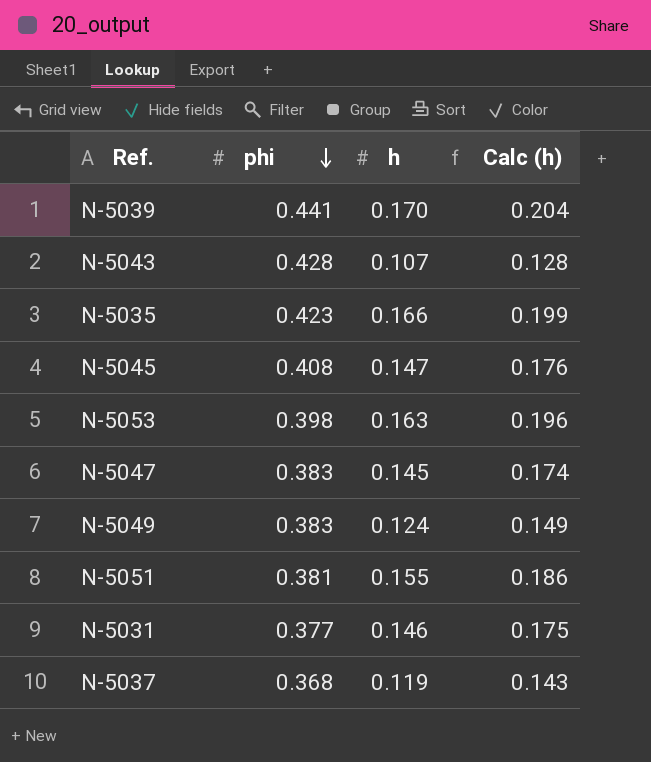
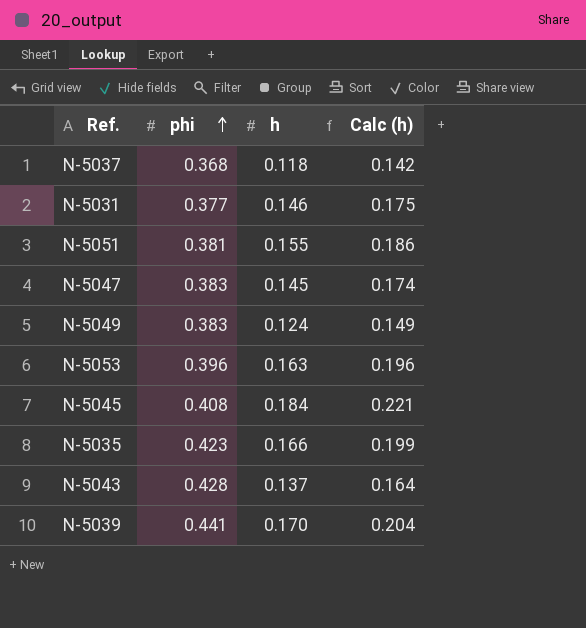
row order: phi descending -> phi ascending
N-5037 | h: 0.119 -> 0.118
N-5037 | Calc (h): 0.143 -> 0.142
N-5053 | phi: 0.398 -> 0.396
N-5045 | h: 0.147 -> 0.184
N-5045 | Calc (h): 0.176 -> 0.221
N-5043 | h: 0.107 -> 0.137
N-5043 | Calc (h): 0.128 -> 0.164

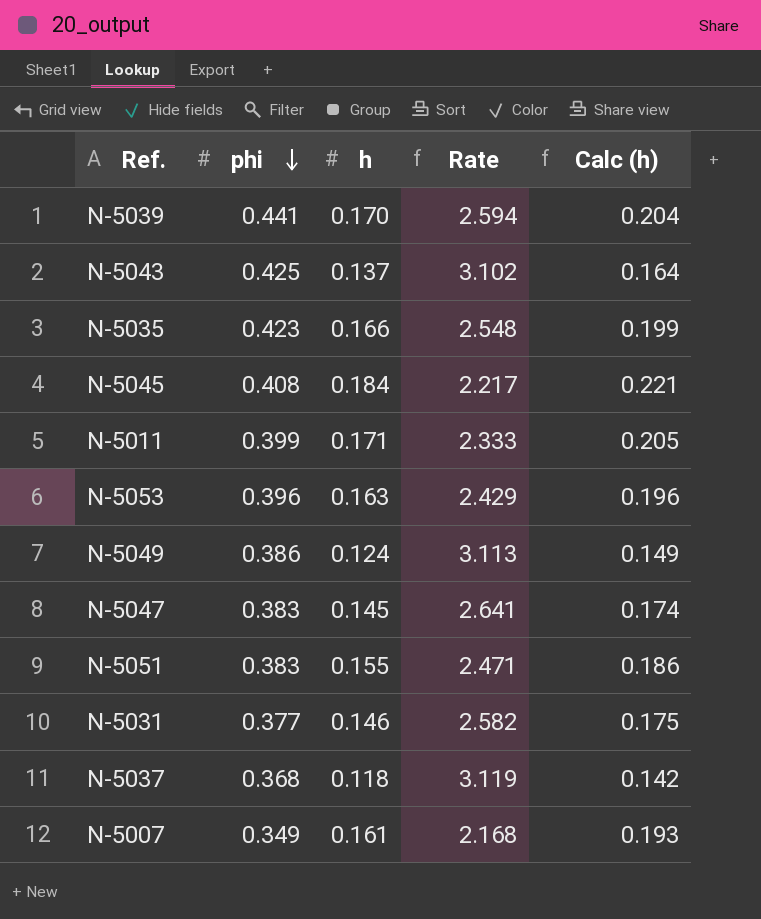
row order: phi ascending -> phi descending
column Rate | formula: none -> [phi] / [h]
N-5043 | phi: 0.428 -> 0.425
row N-5011: none -> 0.399 | 0.171 | 2.333 | 0.205
N-5049 | phi: 0.383 -> 0.386
N-5051 | phi: 0.381 -> 0.383
row N-5007: none -> 0.349 | 0.161 | 2.168 | 0.193

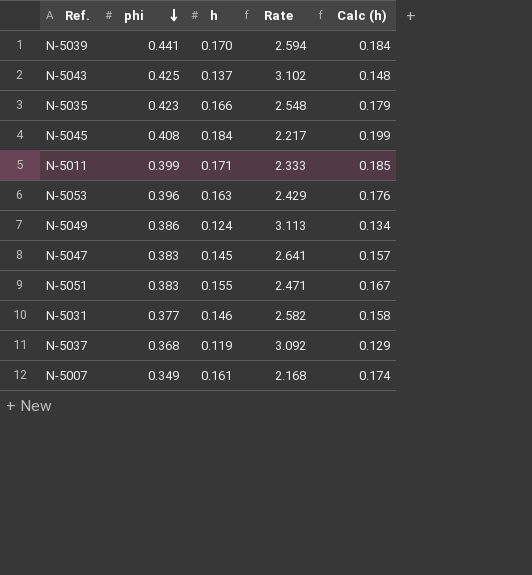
column Calc (h) | formula: [h] * 1.2 -> [h] * 1.08
N-5037 | h: 0.118 -> 0.119
N-5037 | Rate: 3.119 -> 3.092

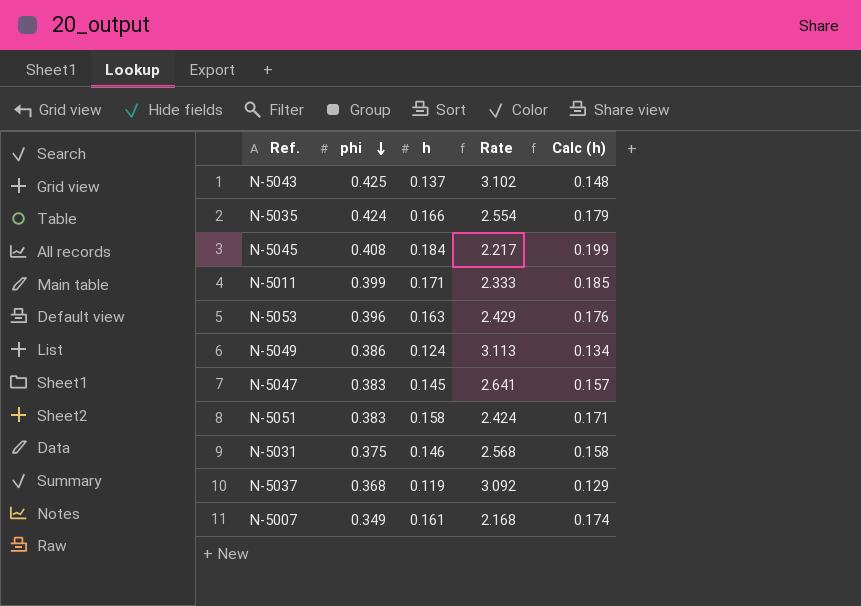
row N-5039: 0.441 | 0.170 | 2.594 | 0.184 -> none
N-5035 | phi: 0.423 -> 0.424
N-5035 | Rate: 2.548 -> 2.554
N-5051 | h: 0.155 -> 0.158
N-5051 | Rate: 2.471 -> 2.424
N-5051 | Calc (h): 0.167 -> 0.171
N-5031 | phi: 0.377 -> 0.375
N-5031 | Rate: 2.582 -> 2.568

